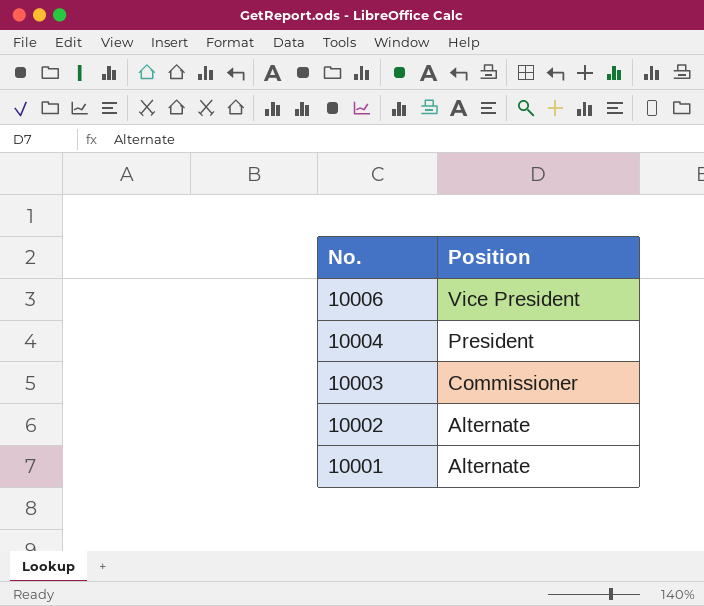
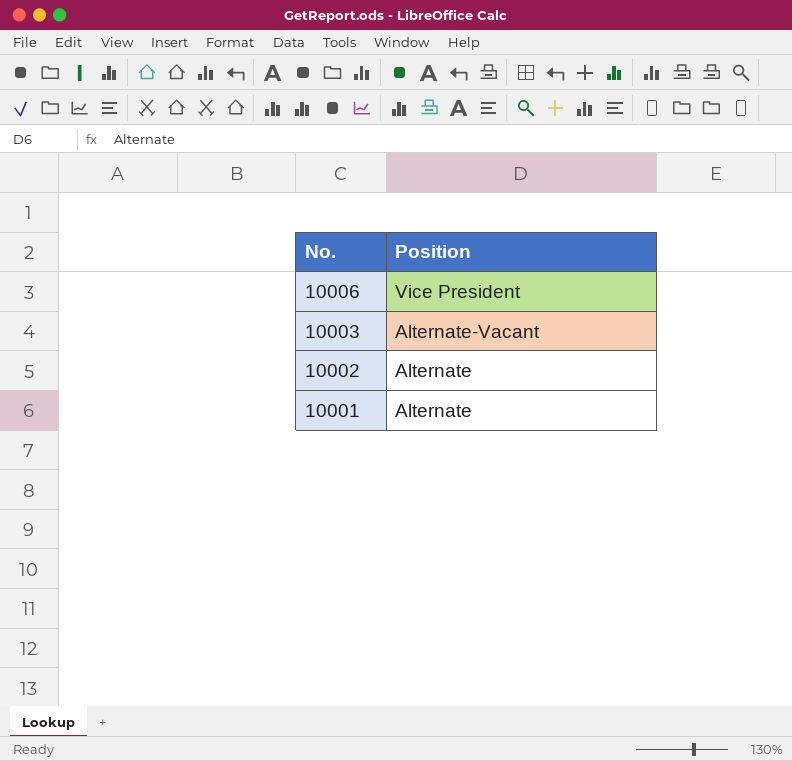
row 10004: President -> none
10003 | Position: Commissioner -> Alternate-Vacant

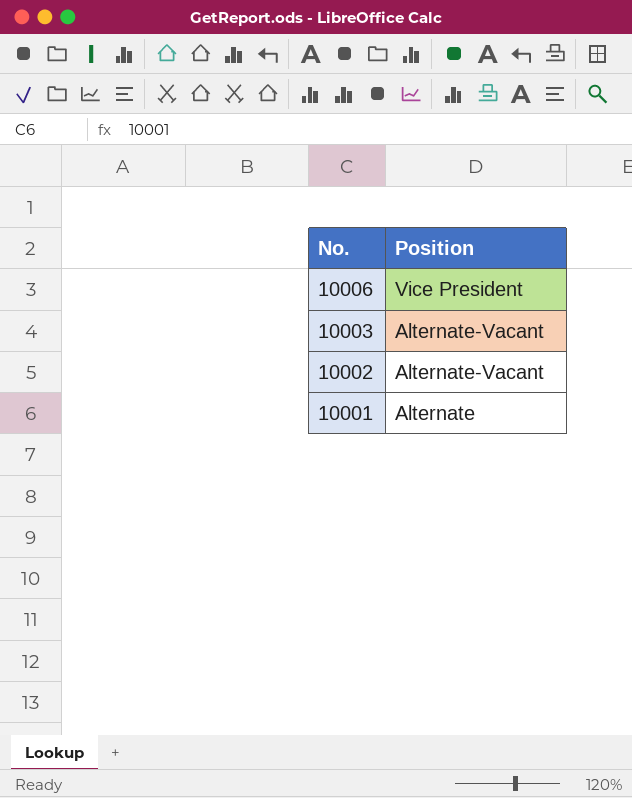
10002 | Position: Alternate -> Alternate-Vacant

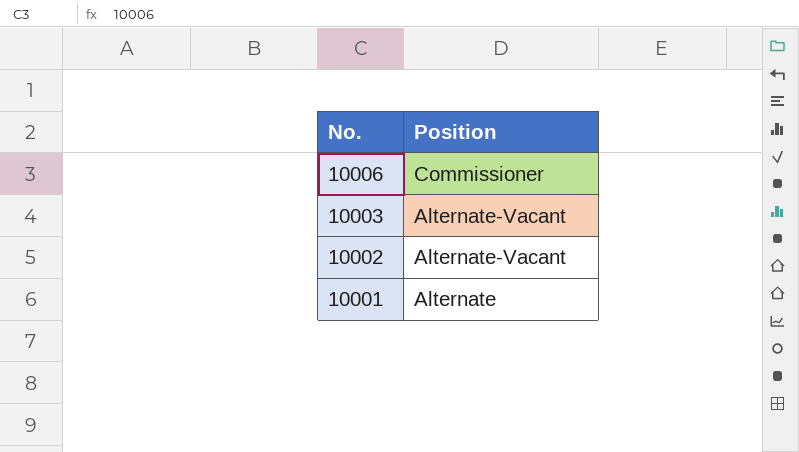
10006 | Position: Vice President -> Commissioner

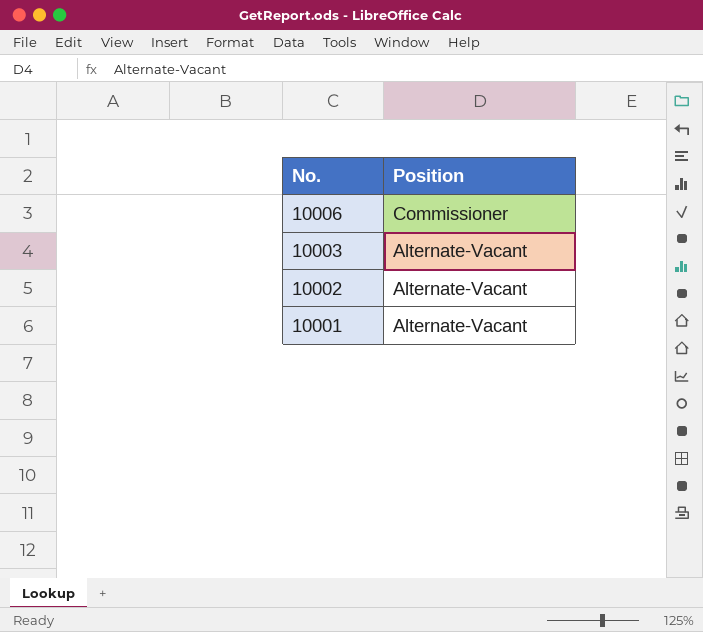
10001 | Position: Alternate -> Alternate-Vacant

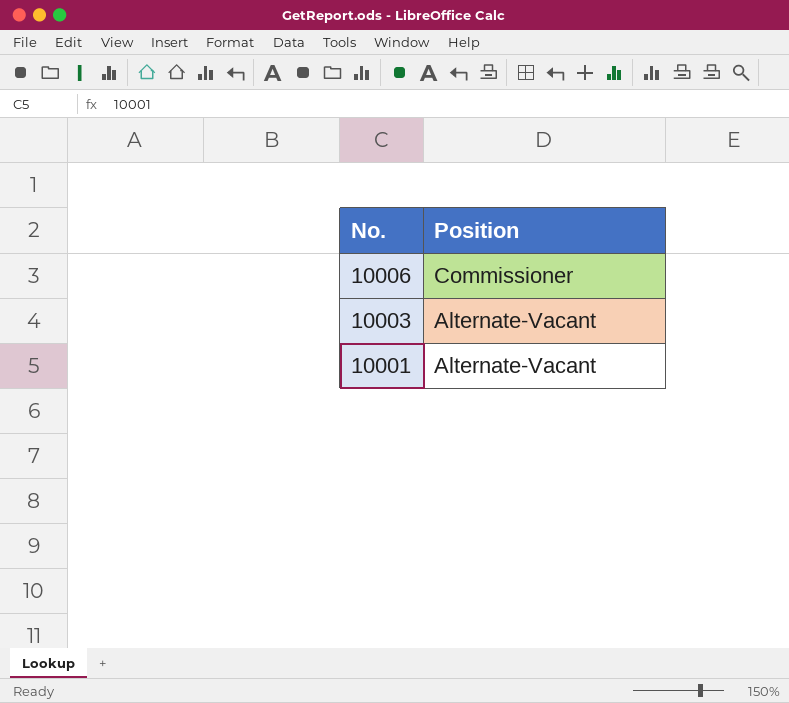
row 10002: Alternate-Vacant -> none

